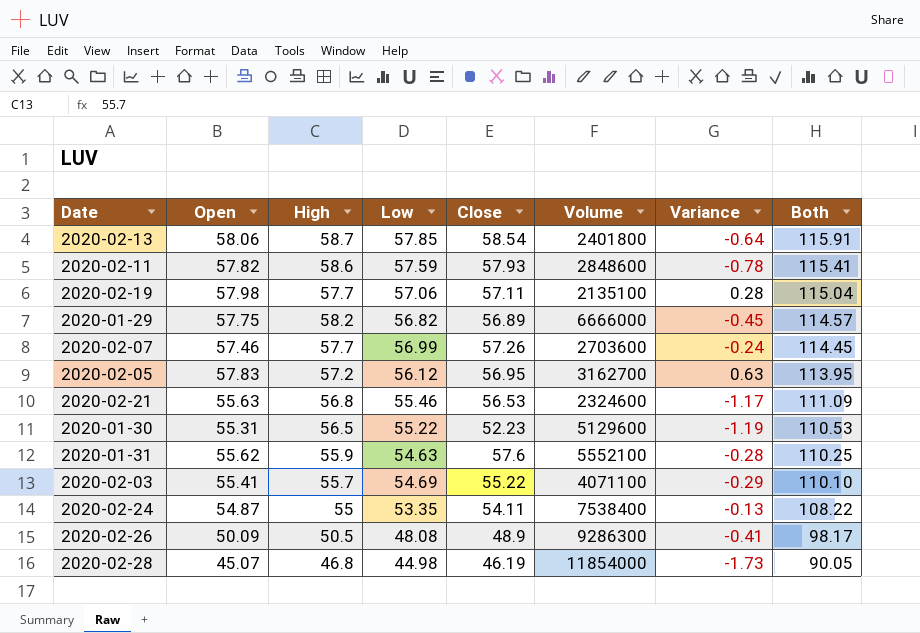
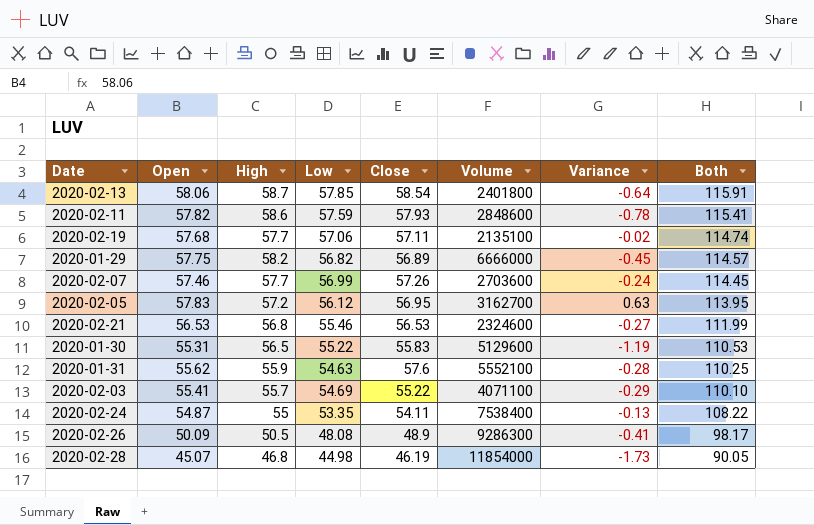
2020-02-19 | Open: 57.98 -> 57.68
2020-02-19 | Variance: 0.28 -> -0.02
2020-02-19 | Both: 115.04 -> 114.74
2020-02-21 | Open: 55.63 -> 56.53
2020-02-21 | Variance: -1.17 -> -0.27
2020-02-21 | Both: 111.09 -> 111.99
2020-01-30 | Close: 52.23 -> 55.83

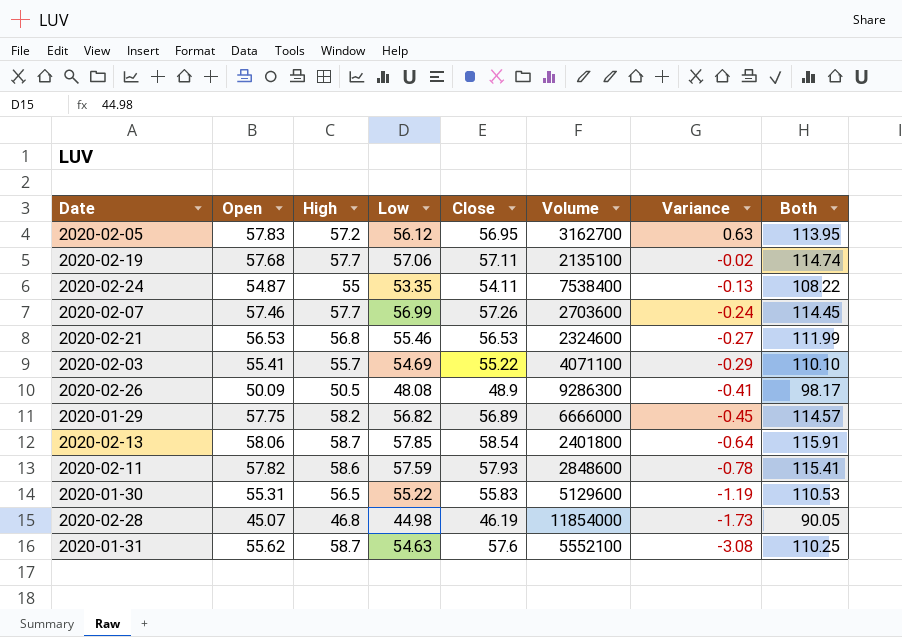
row order: Both descending -> Variance descending
2020-01-31 | High: 55.9 -> 58.7
2020-01-31 | Variance: -0.28 -> -3.08

